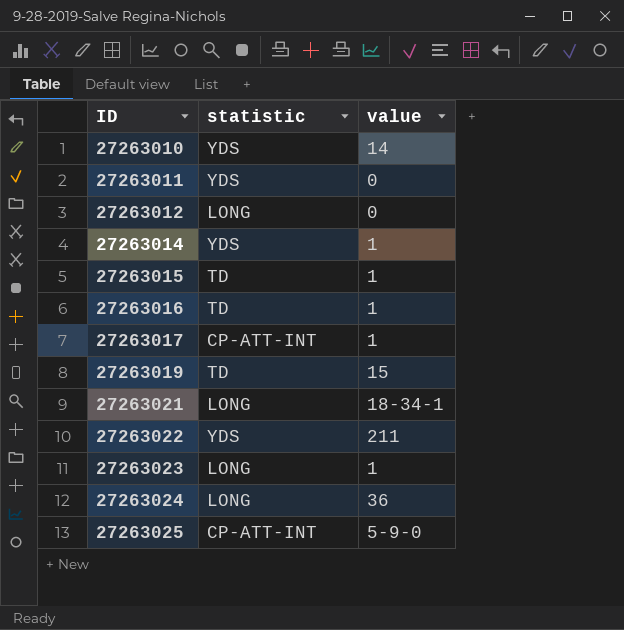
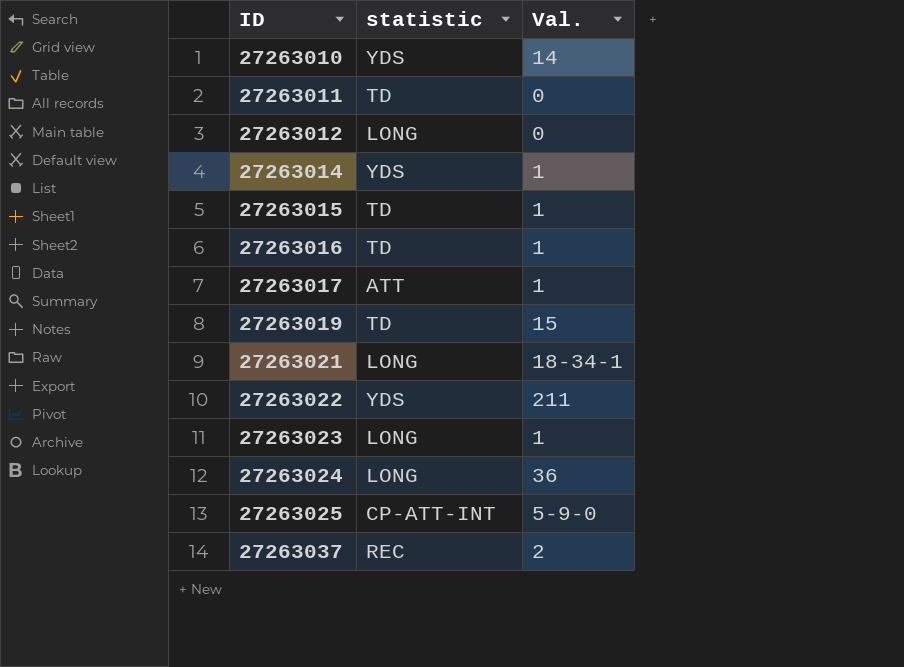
column name: value -> Val.
27263011 | statistic: YDS -> TD
27263017 | statistic: CP-ATT-INT -> ATT
row 27263037: none -> REC | 2

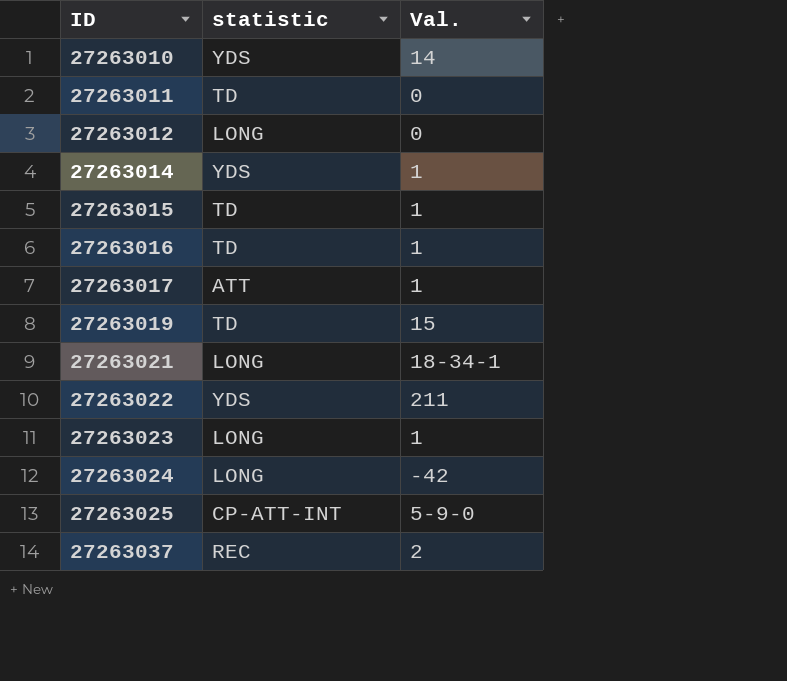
27263024 | Val.: 36 -> -42

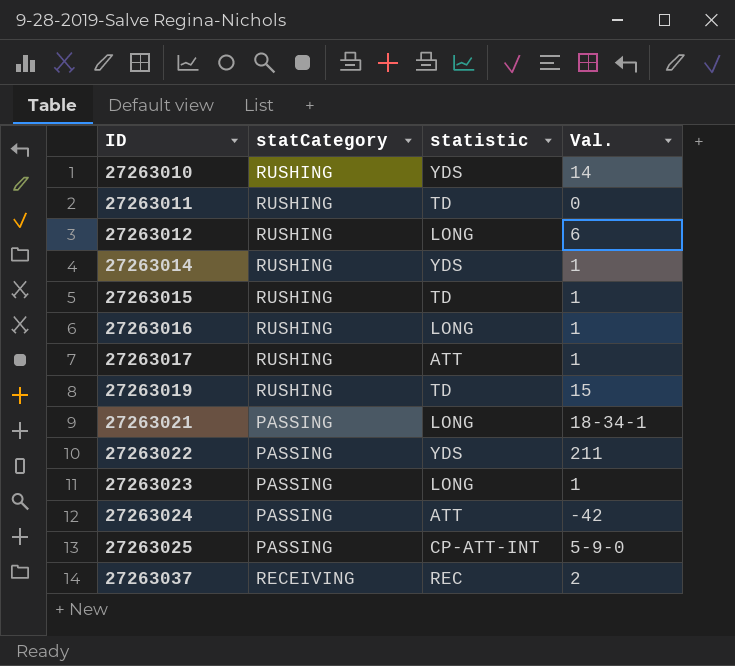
column statCategory | position: none -> 2
27263012 | Val.: 0 -> 6
27263016 | statistic: TD -> LONG
27263024 | statistic: LONG -> ATT

